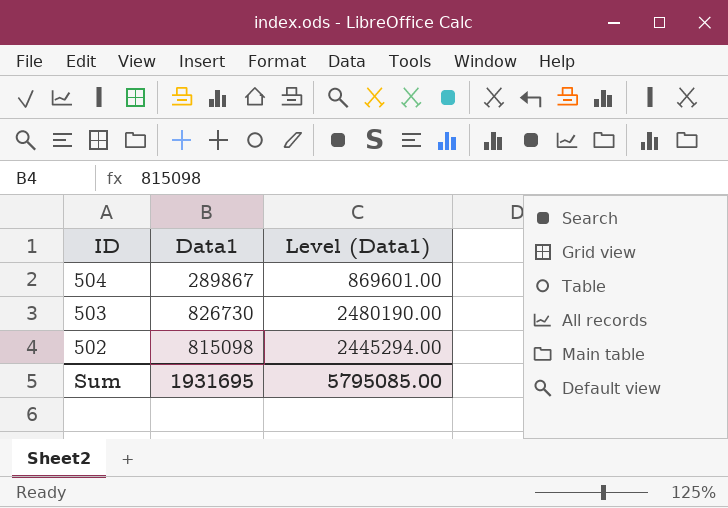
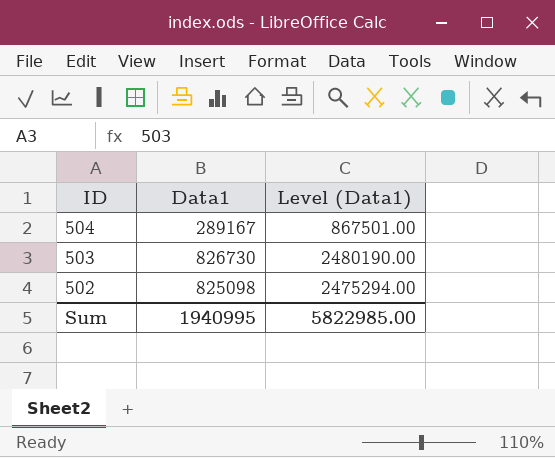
504 | Data1: 289867 -> 289167
504 | Level (Data1): 869601.00 -> 867501.00
502 | Data1: 815098 -> 825098
502 | Level (Data1): 2445294.00 -> 2475294.00
Sum | Data1: 1931695 -> 1940995
Sum | Level (Data1): 5795085.00 -> 5822985.00

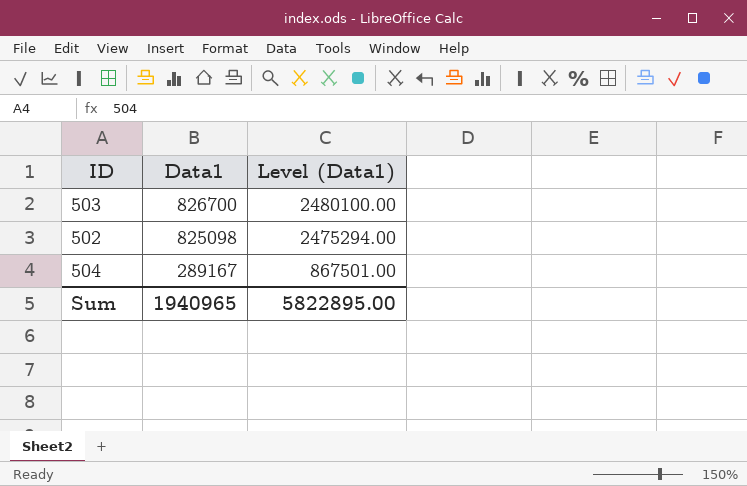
row order: ID descending -> Data1 descending
503 | Data1: 826730 -> 826700
503 | Level (Data1): 2480190.00 -> 2480100.00
Sum | Data1: 1940995 -> 1940965
Sum | Level (Data1): 5822985.00 -> 5822895.00

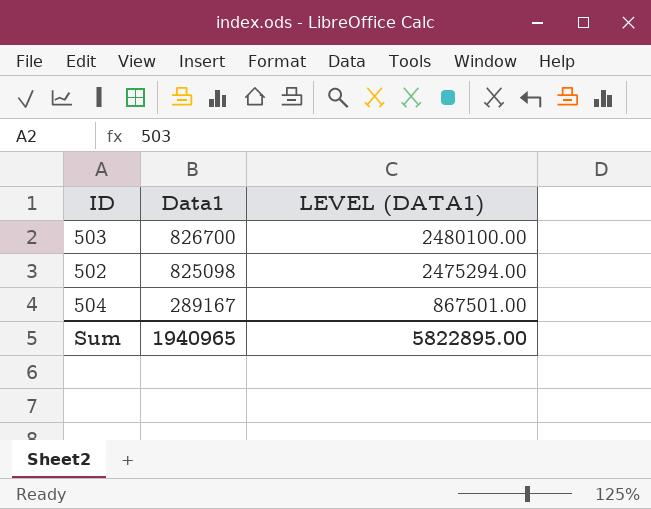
column name: Level (Data1) -> LEVEL (DATA1)

